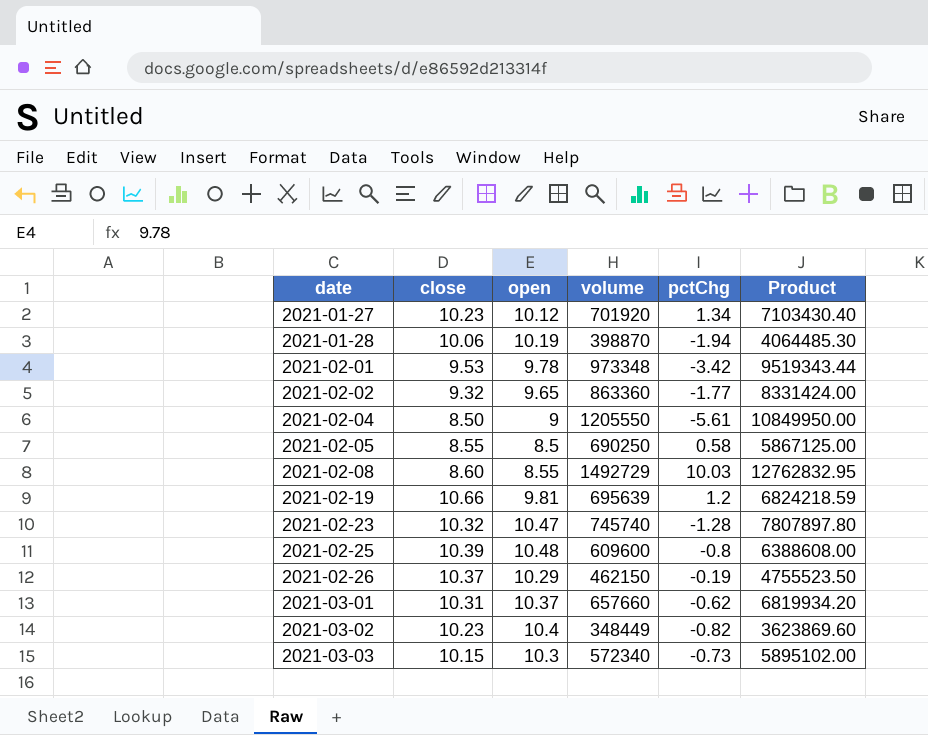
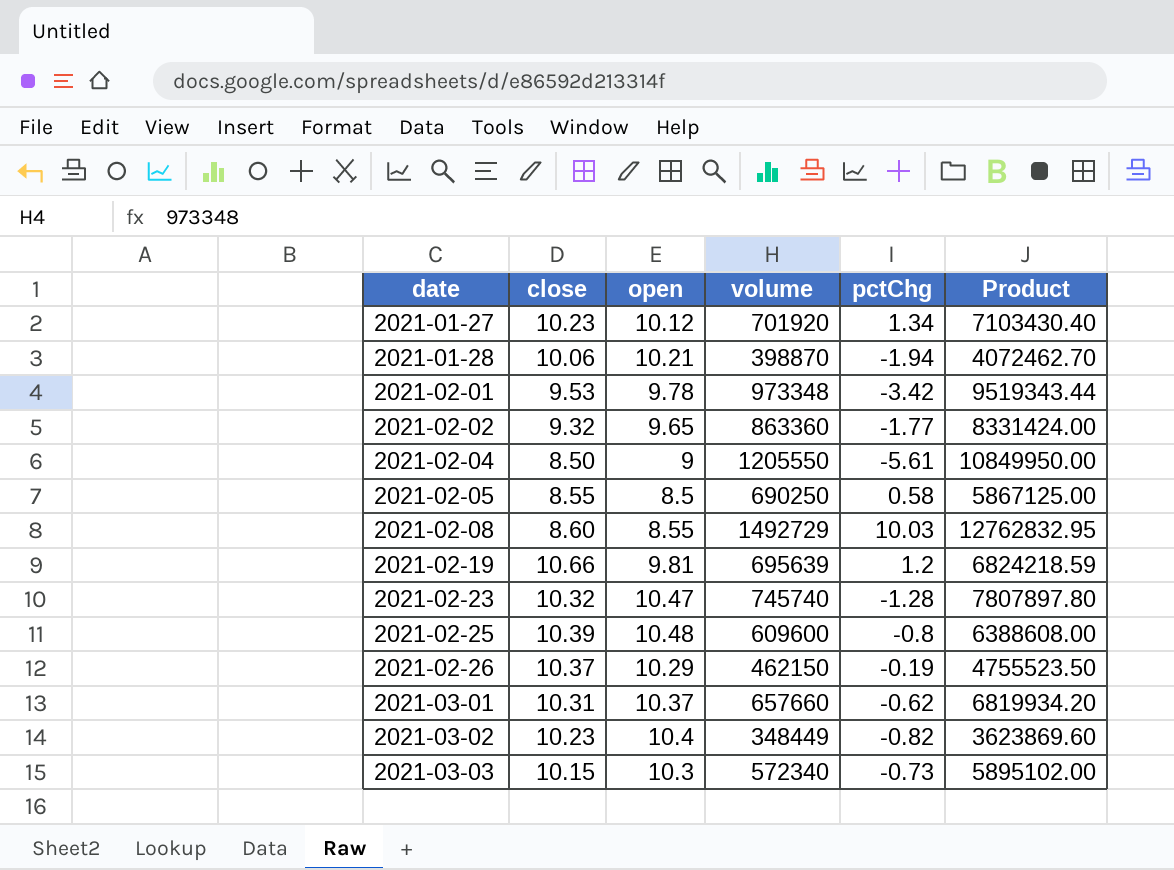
2021-01-28 | open: 10.19 -> 10.21
2021-01-28 | Product: 4064485.30 -> 4072462.70

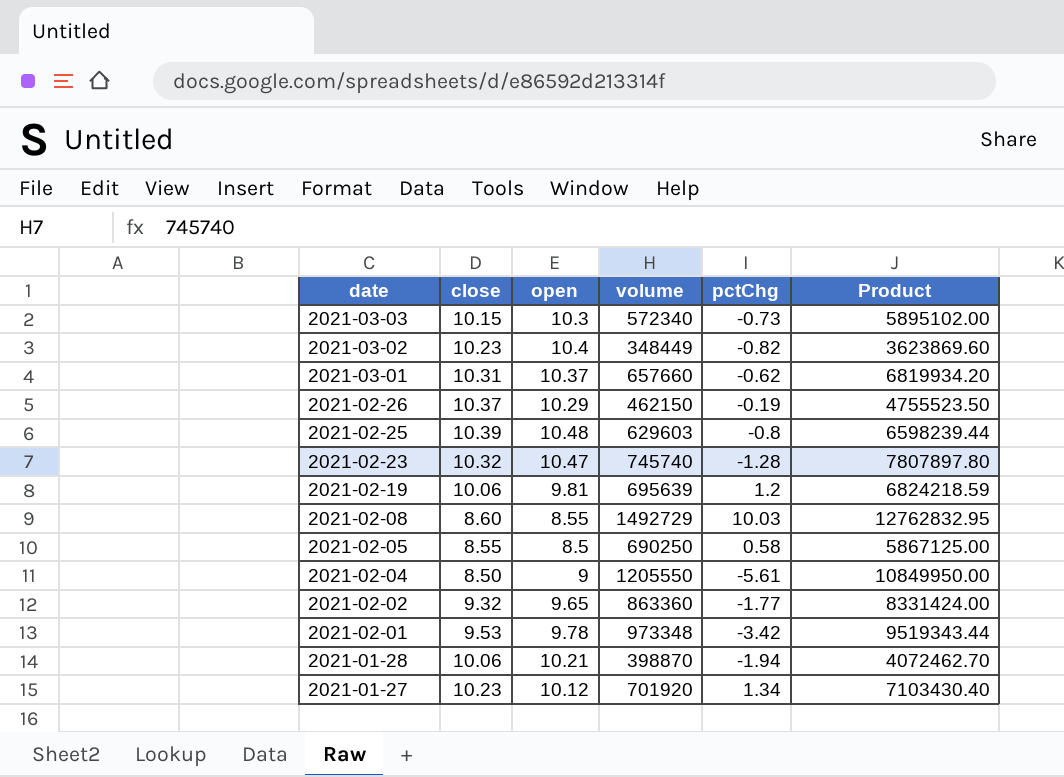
row order: date ascending -> date descending
2021-02-25 | volume: 609600 -> 629603
2021-02-25 | Product: 6388608.00 -> 6598239.44
2021-02-19 | close: 10.66 -> 10.06

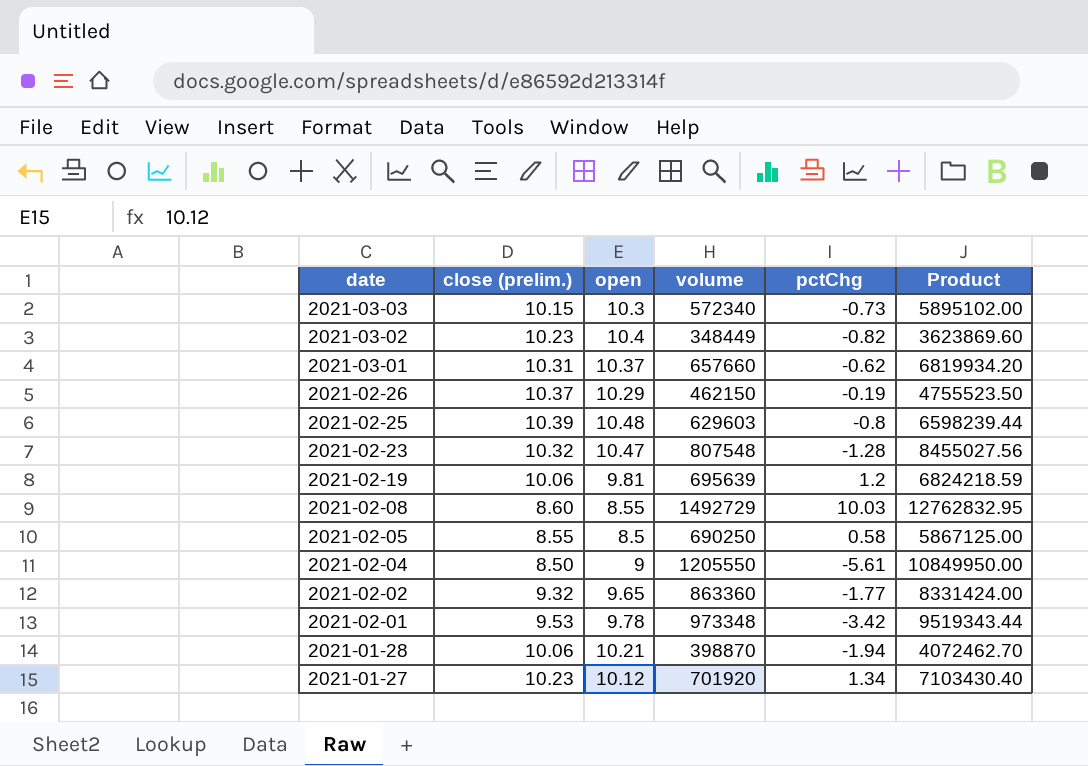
column name: close -> close (prelim.)
2021-02-23 | volume: 745740 -> 807548
2021-02-23 | Product: 7807897.80 -> 8455027.56

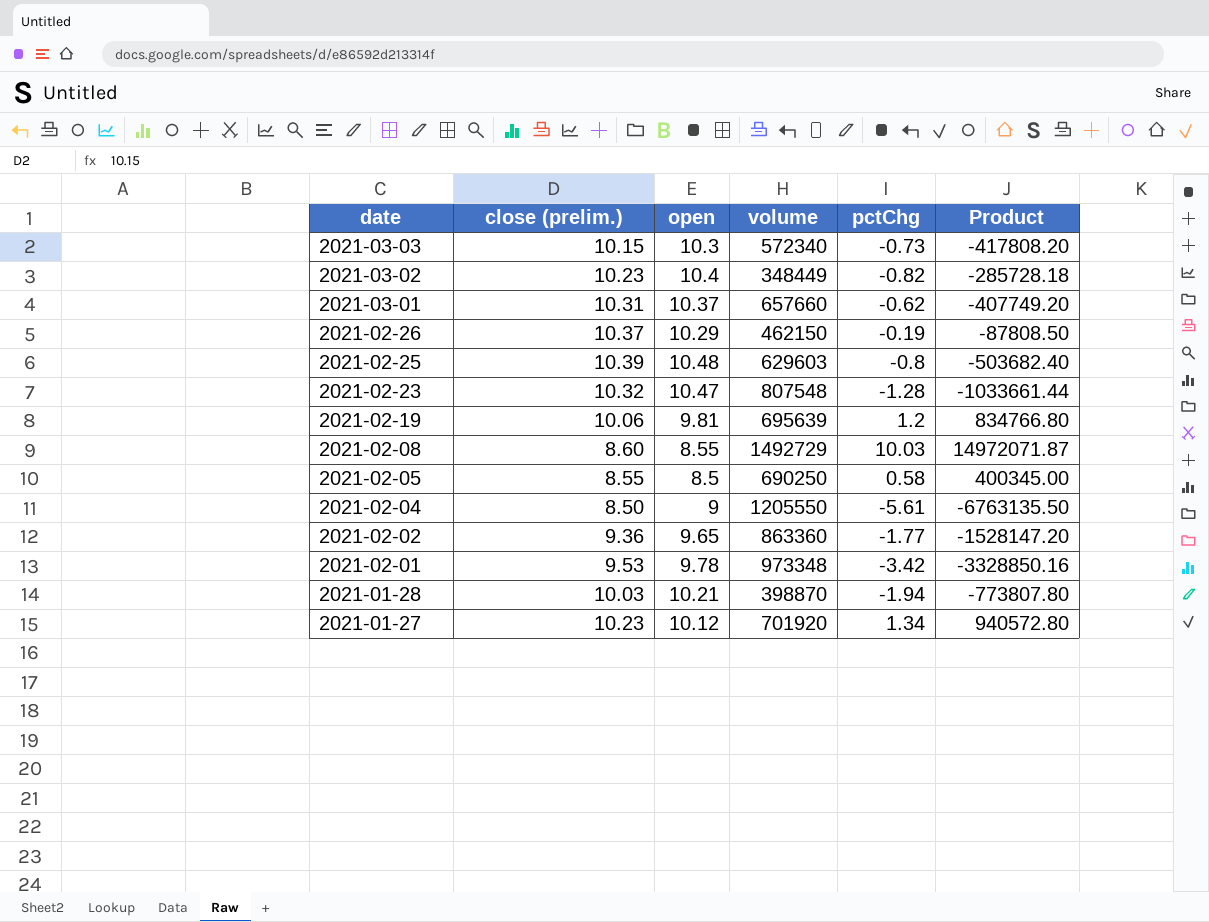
column Product | formula: [open] * [volume] -> [volume] * [pctChg]
2021-02-02 | close (prelim.): 9.32 -> 9.36
2021-01-28 | close (prelim.): 10.06 -> 10.03

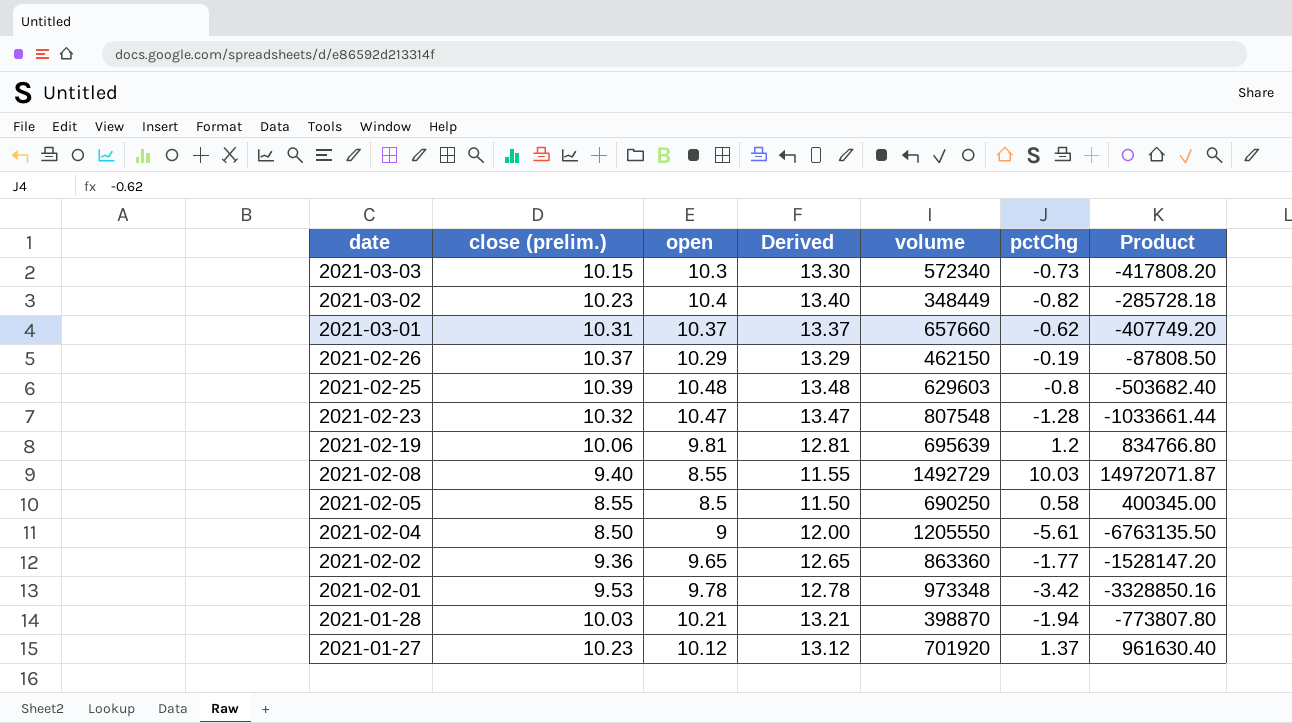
column Derived | formula: none -> [open] + 3
2021-02-08 | close (prelim.): 8.60 -> 9.40
2021-01-27 | pctChg: 1.34 -> 1.37
2021-01-27 | Product: 940572.80 -> 961630.40

